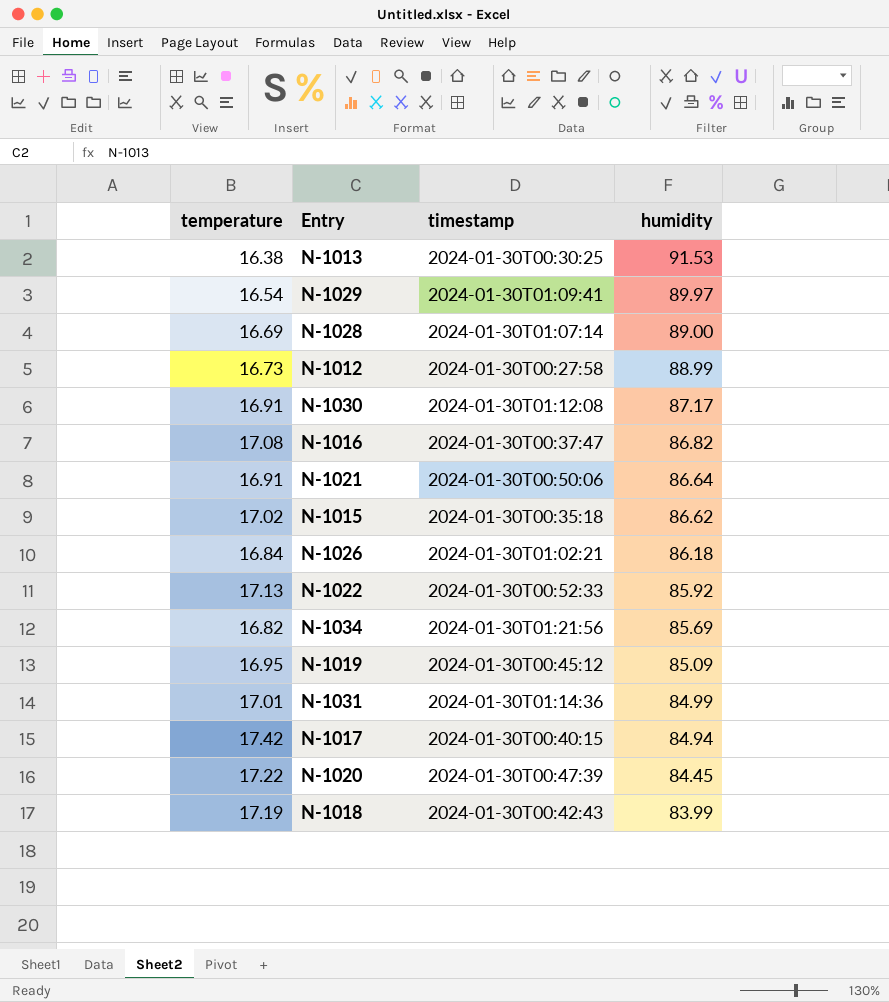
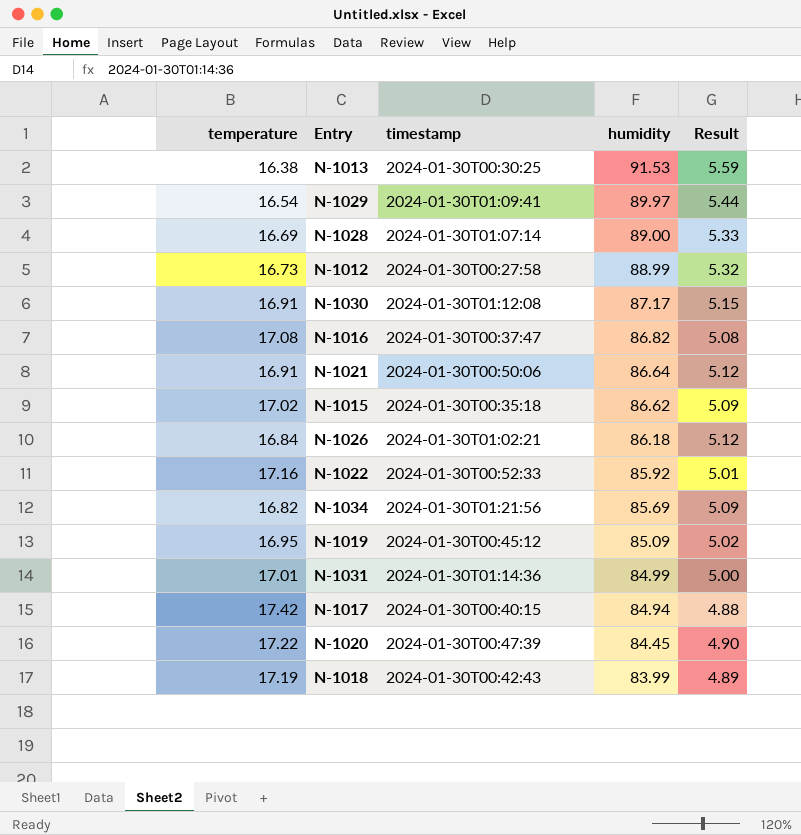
column Result | formula: none -> [humidity] / [temperature]
N-1022 | temperature: 17.13 -> 17.16

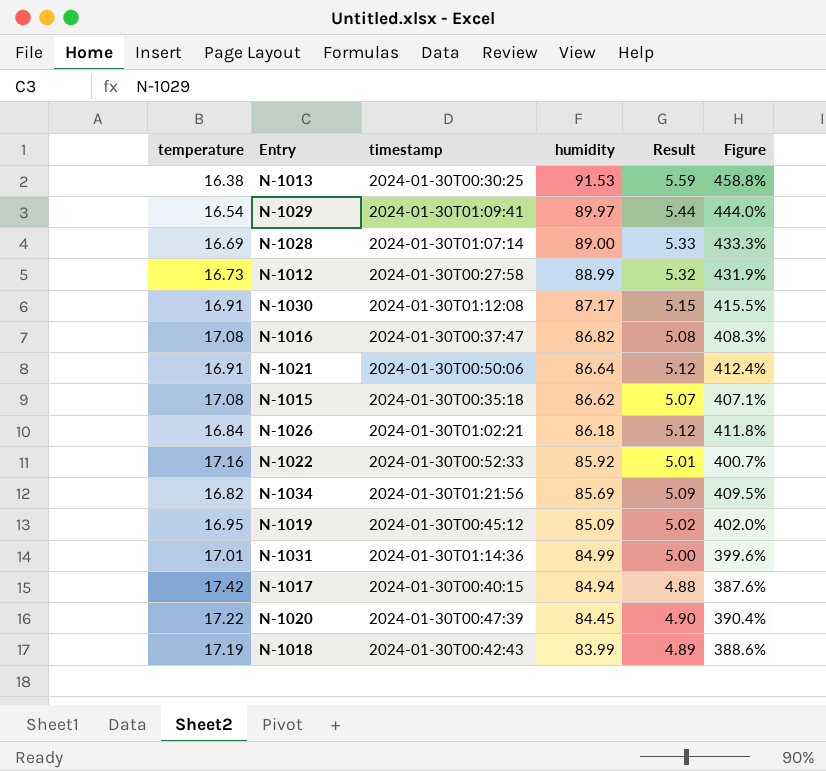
column Figure | formula: none -> ([humidity] - [temperature]) / [temperature]
N-1015 | temperature: 17.02 -> 17.08
N-1015 | Result: 5.09 -> 5.07

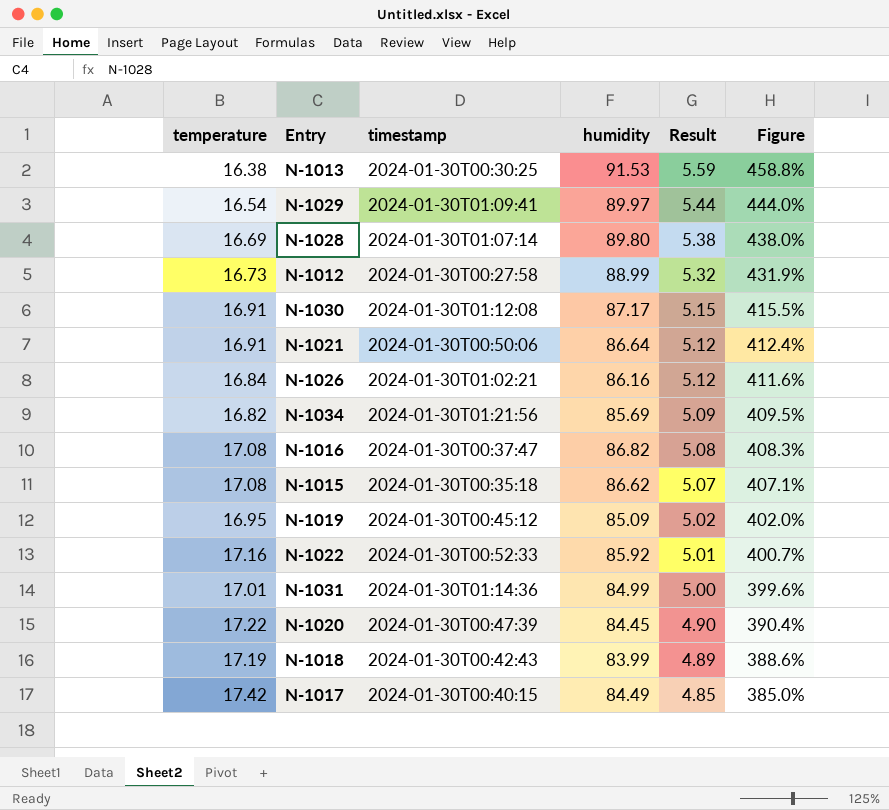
row order: humidity descending -> Result descending
N-1028 | humidity: 89.00 -> 89.80
N-1028 | Result: 5.33 -> 5.38
N-1028 | Figure: 433.3% -> 438.0%
N-1026 | humidity: 86.18 -> 86.16
N-1026 | Figure: 411.8% -> 411.6%
N-1017 | humidity: 84.94 -> 84.49
N-1017 | Result: 4.88 -> 4.85
N-1017 | Figure: 387.6% -> 385.0%

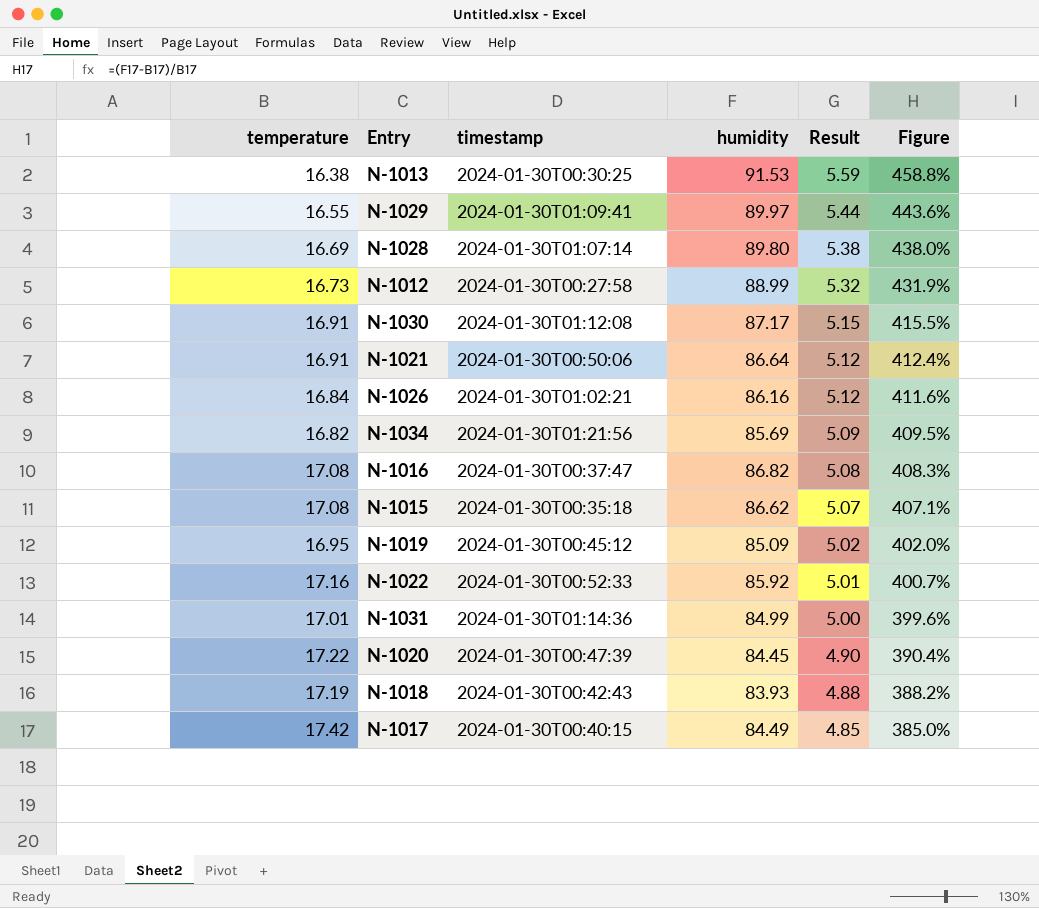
N-1029 | temperature: 16.54 -> 16.55
N-1029 | Figure: 444.0% -> 443.6%
N-1018 | humidity: 83.99 -> 83.93
N-1018 | Result: 4.89 -> 4.88
N-1018 | Figure: 388.6% -> 388.2%

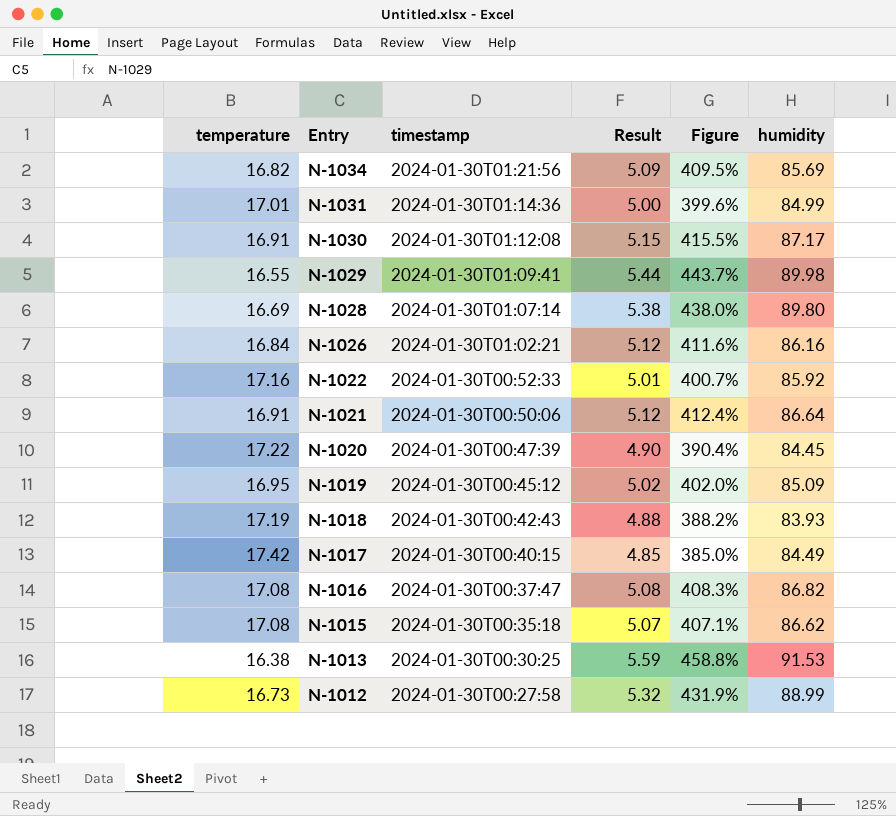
row order: Result descending -> Entry descending
column humidity | position: 4 -> 6
N-1029 | Figure: 443.6% -> 443.7%
N-1029 | humidity: 89.97 -> 89.98

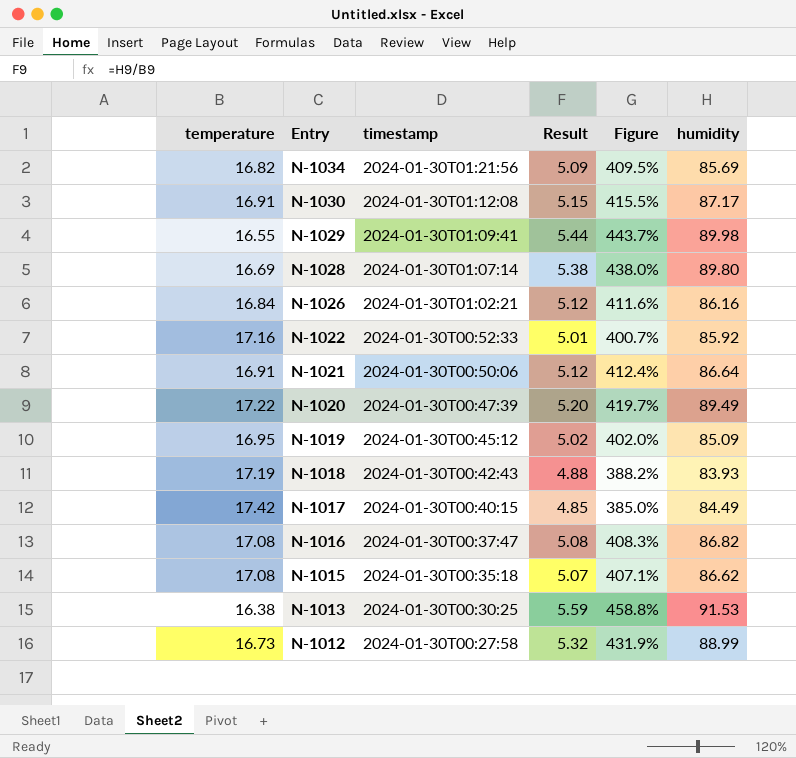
row N-1031: 17.01 | 2024-01-30T01:14:36 | 5.00 | 399.6% | 84.99 -> none
N-1020 | Result: 4.90 -> 5.20
N-1020 | Figure: 390.4% -> 419.7%
N-1020 | humidity: 84.45 -> 89.49

